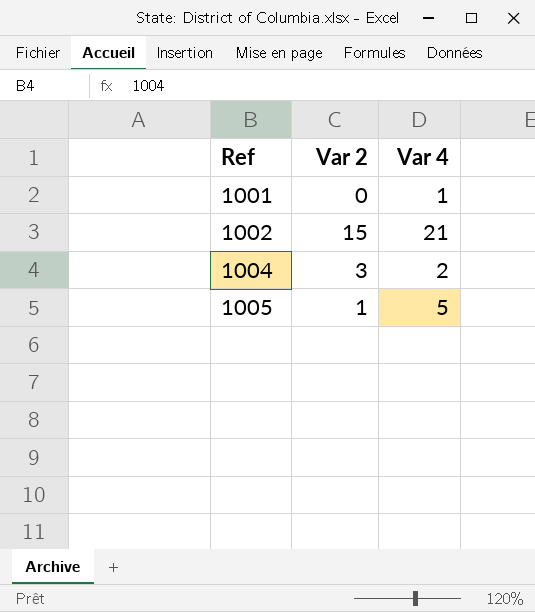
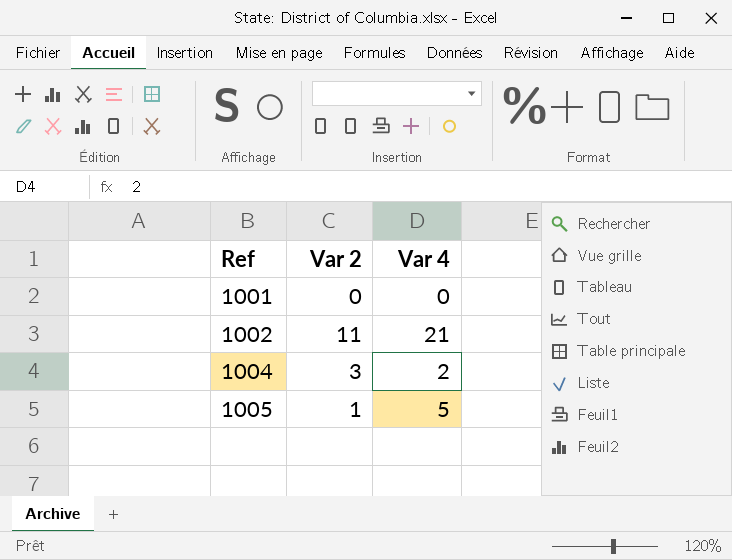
1001 | Var 4: 1 -> 0
1002 | Var 2: 15 -> 11

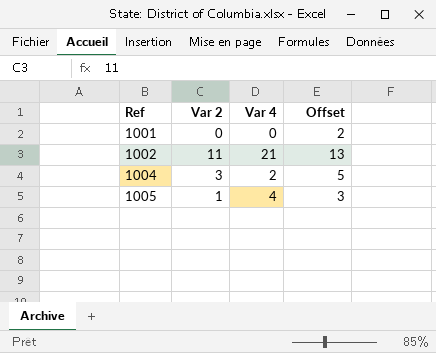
column Offset | formula: none -> [Var 2] + 2
1005 | Var 4: 5 -> 4

